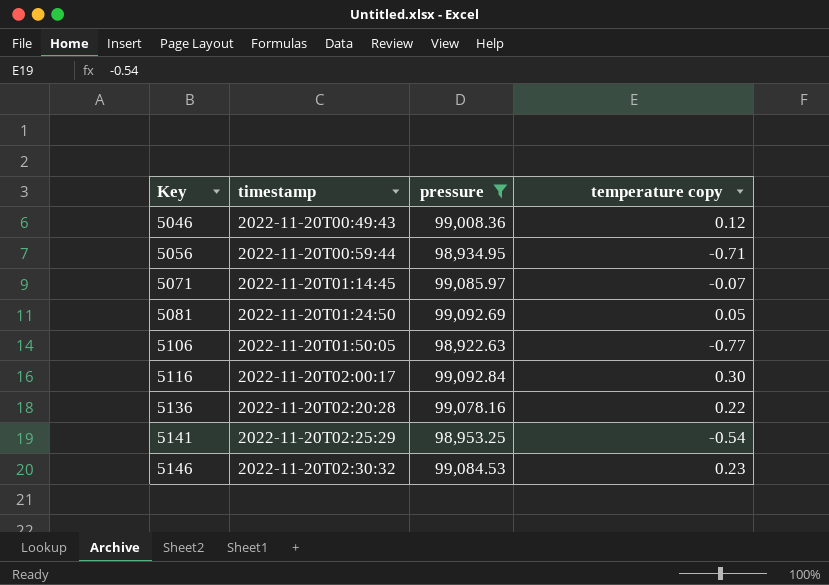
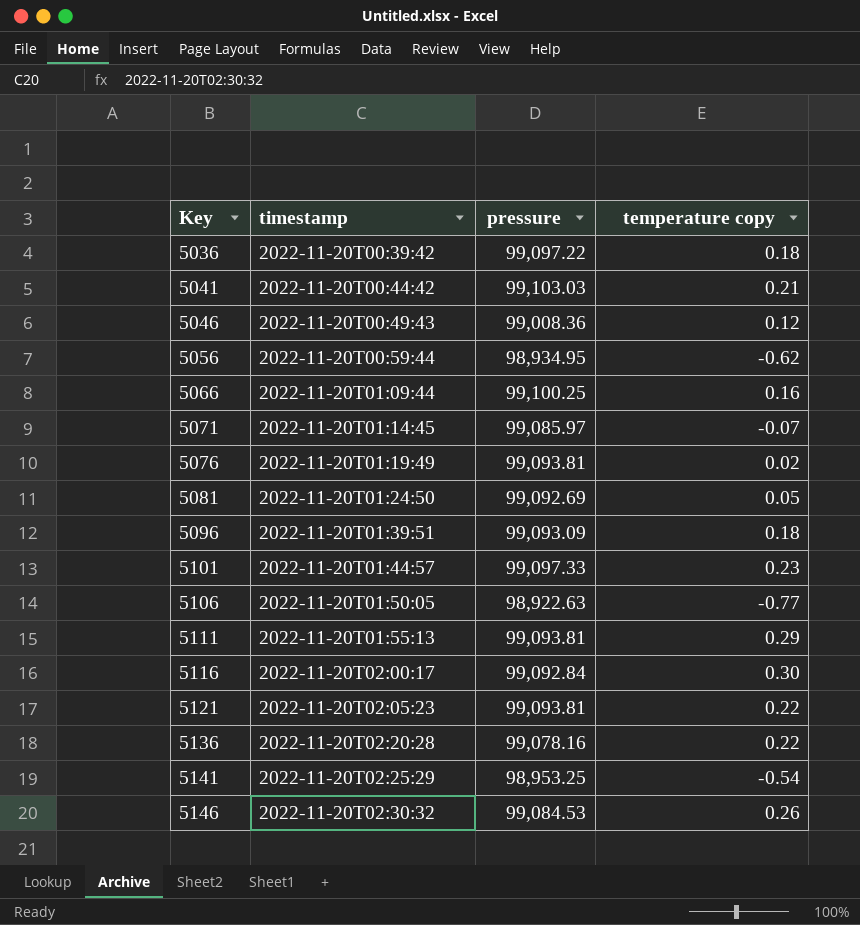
filter: pressure <= 99,092.84 -> none
5056 | temperature copy: -0.71 -> -0.62
5146 | temperature copy: 0.23 -> 0.26

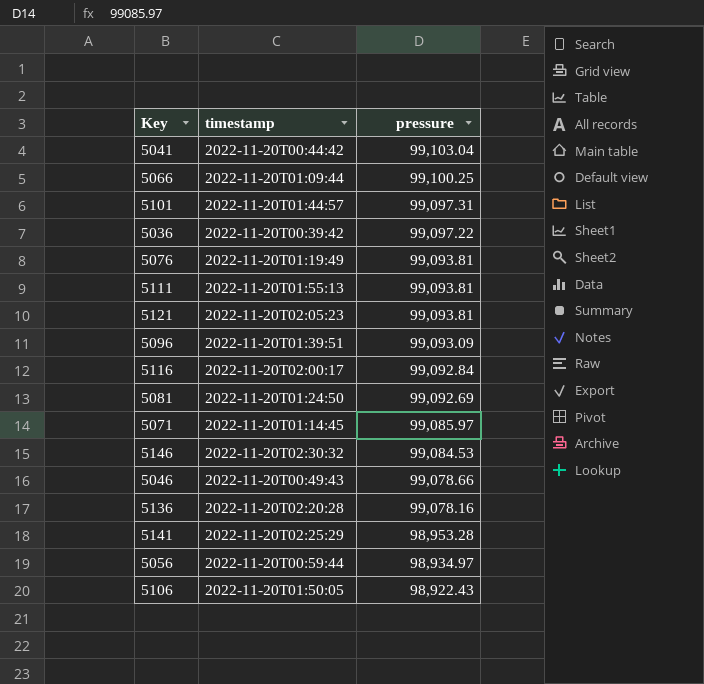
row order: Key ascending -> pressure descending
column temperature copy | position: 4 -> none
5041 | pressure: 99,103.03 -> 99,103.04
5101 | pressure: 99,097.33 -> 99,097.31
5046 | pressure: 99,008.36 -> 99,078.66
5141 | pressure: 98,953.25 -> 98,953.28
5056 | pressure: 98,934.95 -> 98,934.97
5106 | pressure: 98,922.63 -> 98,922.43

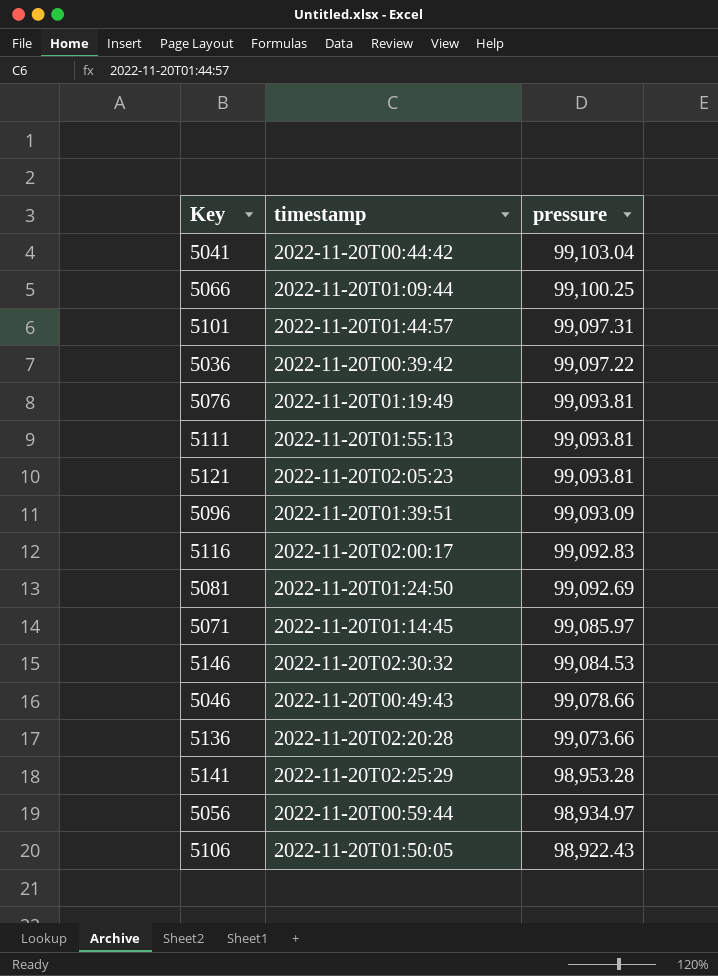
5116 | pressure: 99,092.84 -> 99,092.83
5136 | pressure: 99,078.16 -> 99,073.66

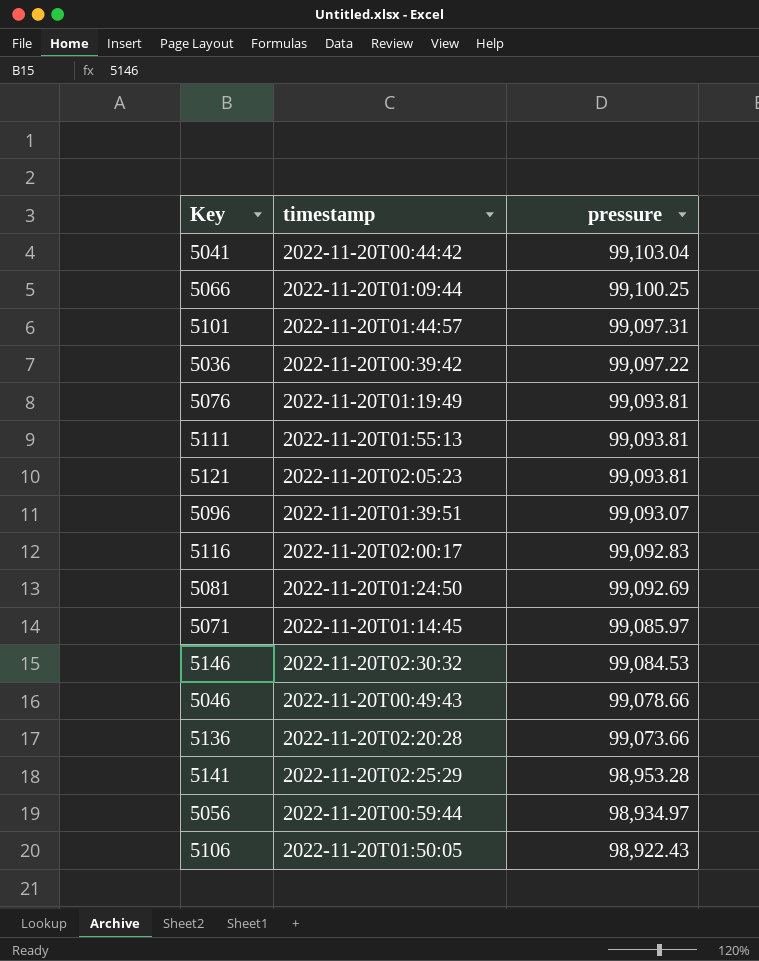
5096 | pressure: 99,093.09 -> 99,093.07

